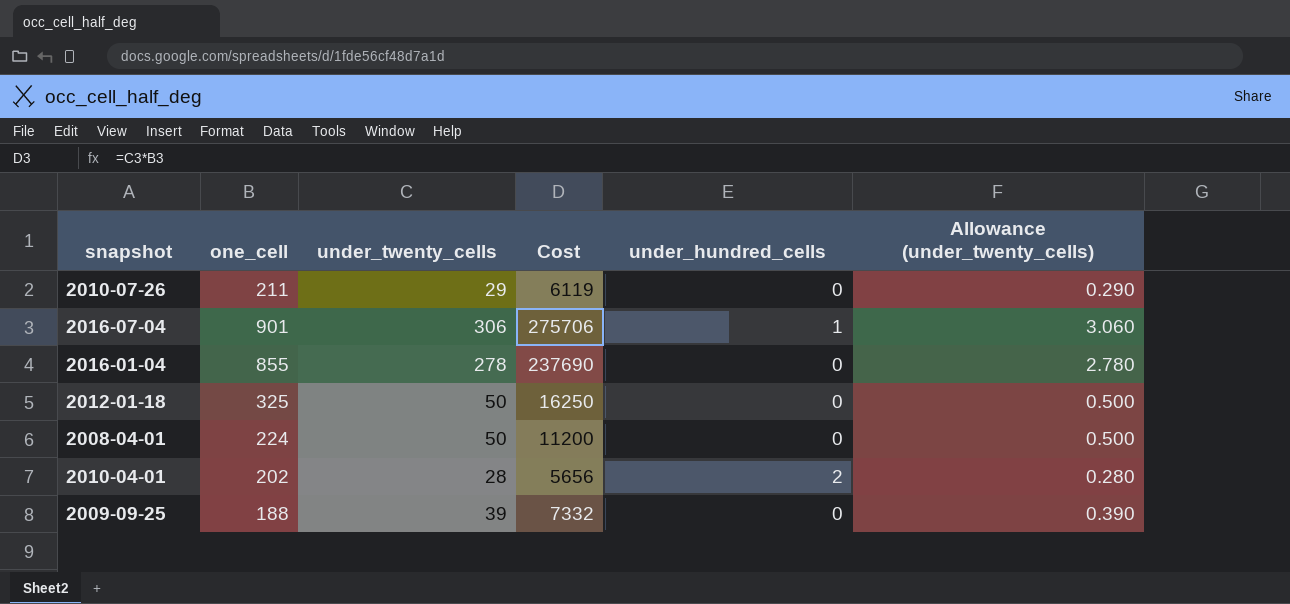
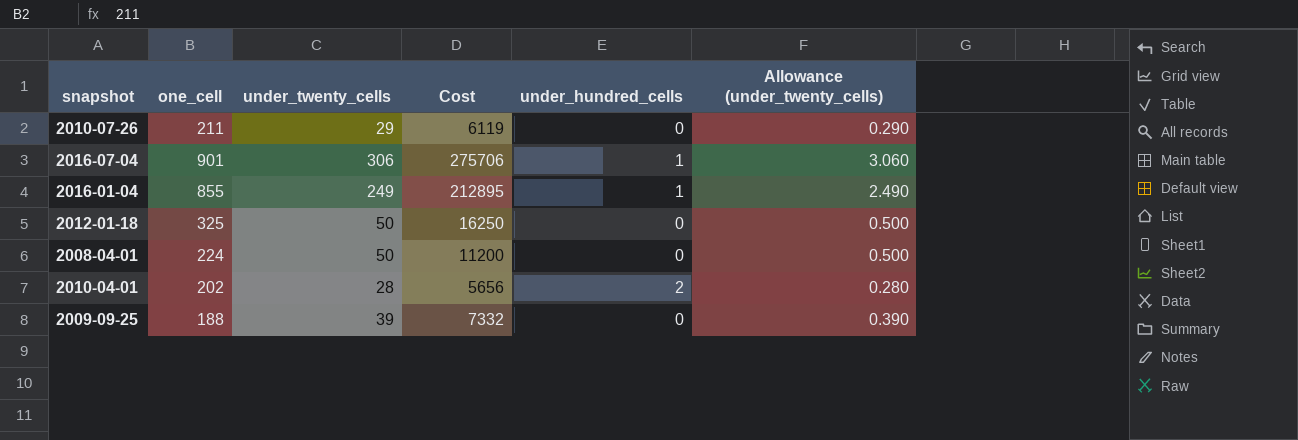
2016-01-04 | under_twenty_cells: 278 -> 249
2016-01-04 | Cost: 237690 -> 212895
2016-01-04 | under_hundred_cells: 0 -> 1
2016-01-04 | Allowance (under_twenty_cells): 2.780 -> 2.490

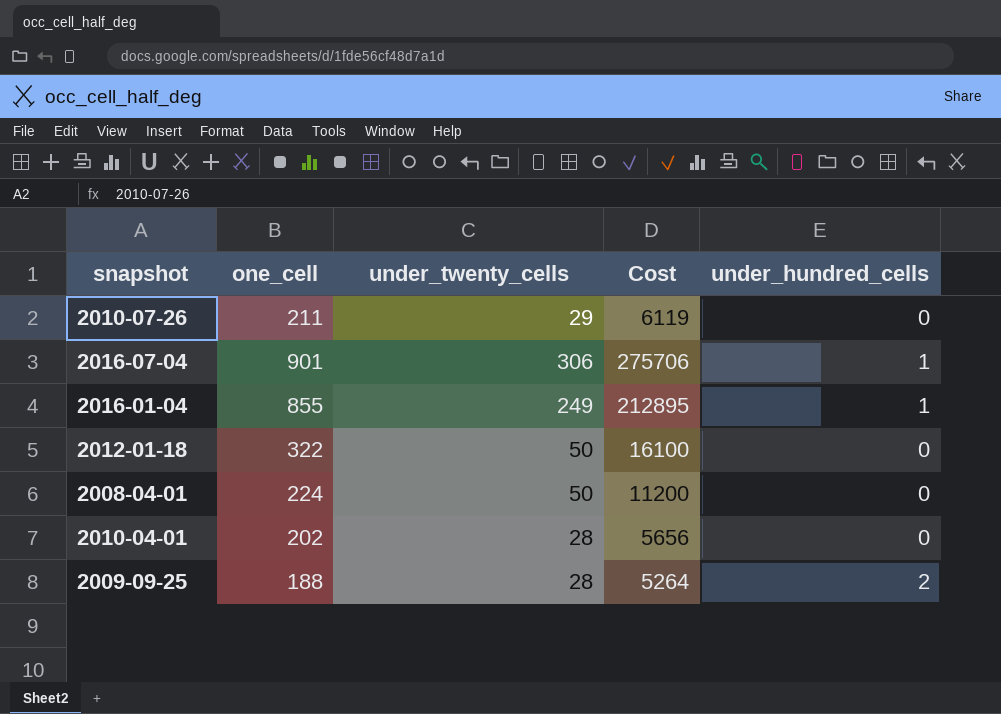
column Allowance (under_twenty_cells) | formula: [under_twenty_cells] * 0.01 -> none
2012-01-18 | one_cell: 325 -> 322
2012-01-18 | Cost: 16250 -> 16100
2010-04-01 | under_hundred_cells: 2 -> 0
2009-09-25 | under_twenty_cells: 39 -> 28
2009-09-25 | Cost: 7332 -> 5264
2009-09-25 | under_hundred_cells: 0 -> 2

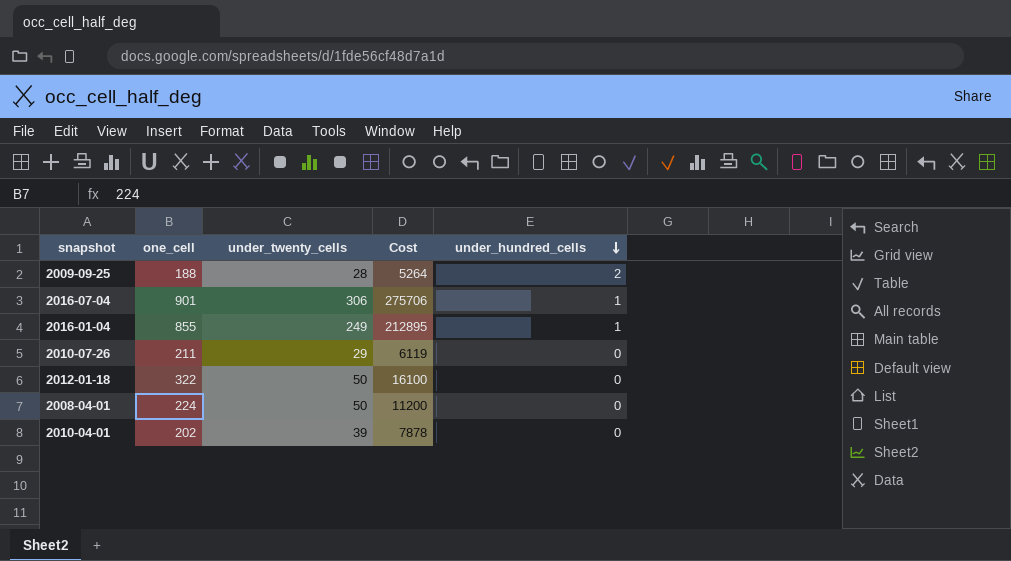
row order: none -> under_hundred_cells descending
2010-04-01 | under_twenty_cells: 28 -> 39
2010-04-01 | Cost: 5656 -> 7878

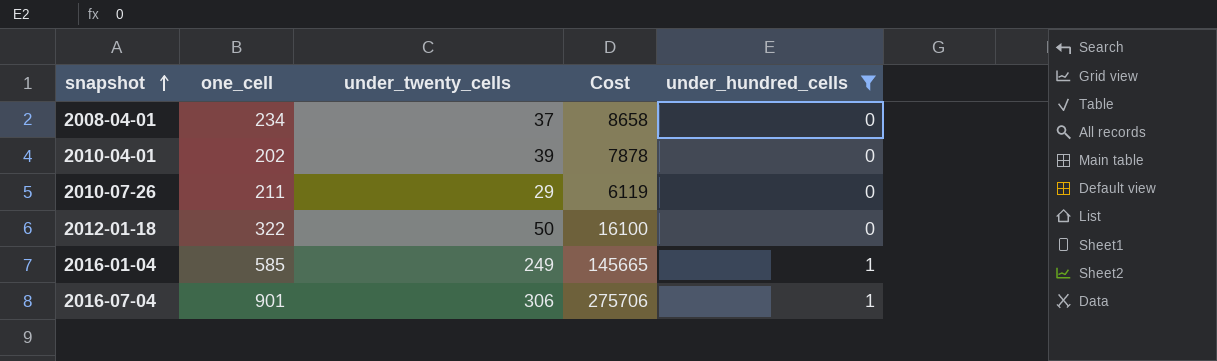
filter: none -> under_hundred_cells != 2
row order: under_hundred_cells descending -> snapshot ascending
2008-04-01 | one_cell: 224 -> 234
2008-04-01 | under_twenty_cells: 50 -> 37
2008-04-01 | Cost: 11200 -> 8658
2016-01-04 | one_cell: 855 -> 585
2016-01-04 | Cost: 212895 -> 145665

